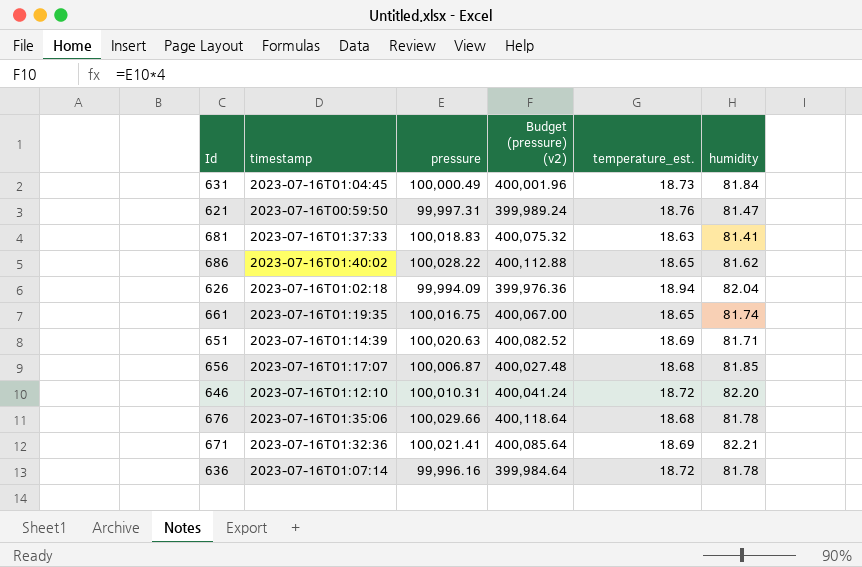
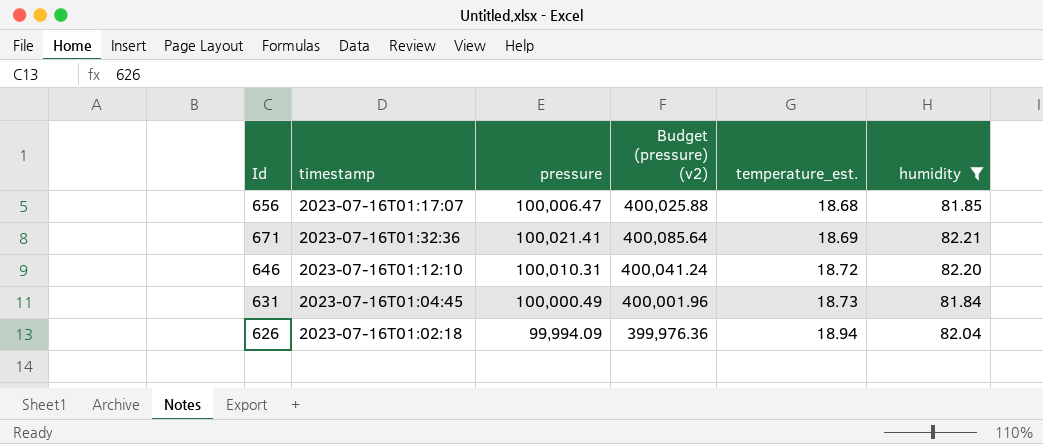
filter: none -> humidity >= 81.84
row order: none -> temperature_est. ascending
656 | pressure: 100,006.87 -> 100,006.47
656 | Budget (pressure) (v2): 400,027.48 -> 400,025.88

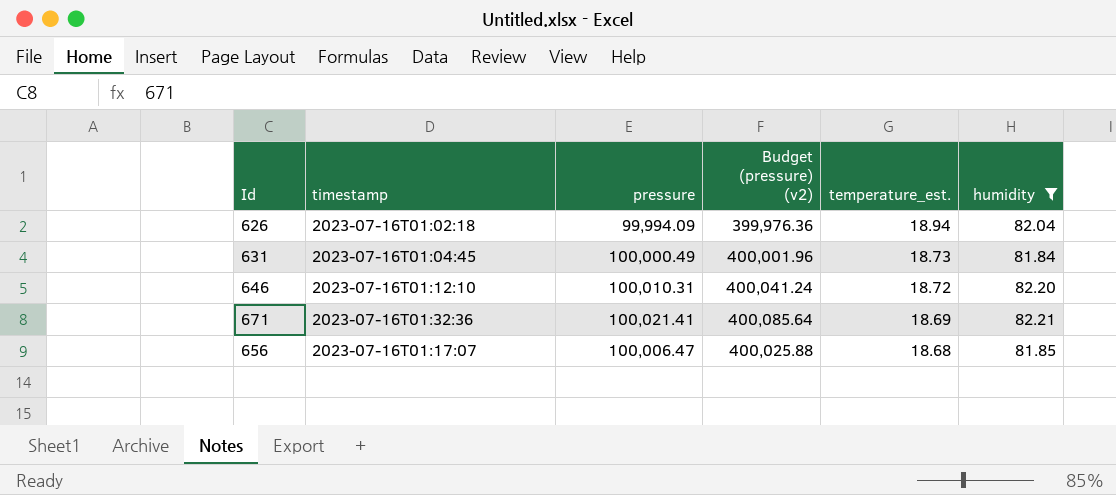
row order: temperature_est. ascending -> temperature_est. descending

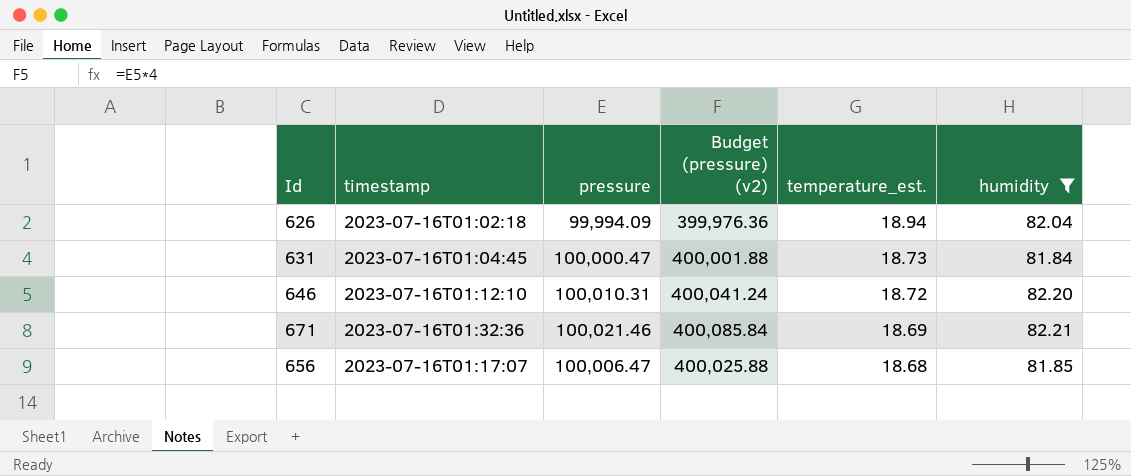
631 | pressure: 100,000.49 -> 100,000.47
631 | Budget (pressure) (v2): 400,001.96 -> 400,001.88
671 | pressure: 100,021.41 -> 100,021.46
671 | Budget (pressure) (v2): 400,085.64 -> 400,085.84

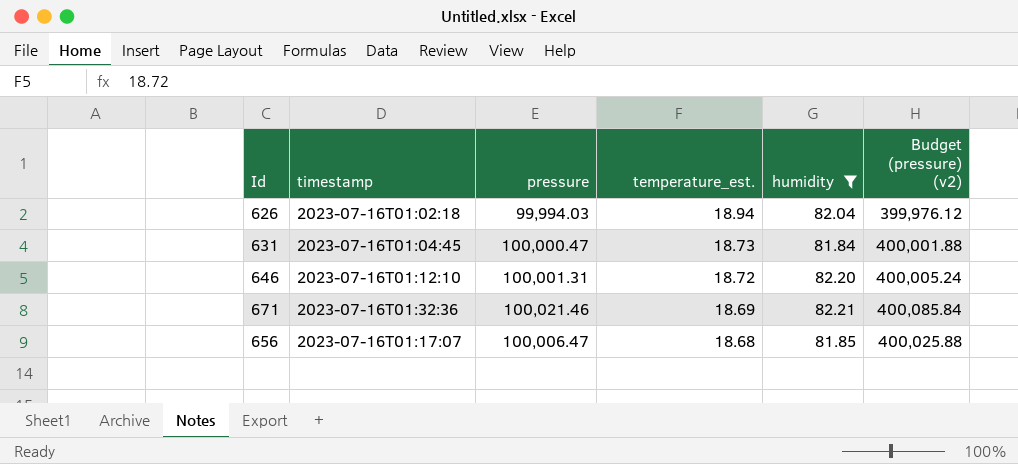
column Budget (pressure) (v2) | position: 4 -> 6
626 | pressure: 99,994.09 -> 99,994.03
626 | Budget (pressure) (v2): 399,976.36 -> 399,976.12
646 | pressure: 100,010.31 -> 100,001.31
646 | Budget (pressure) (v2): 400,041.24 -> 400,005.24

